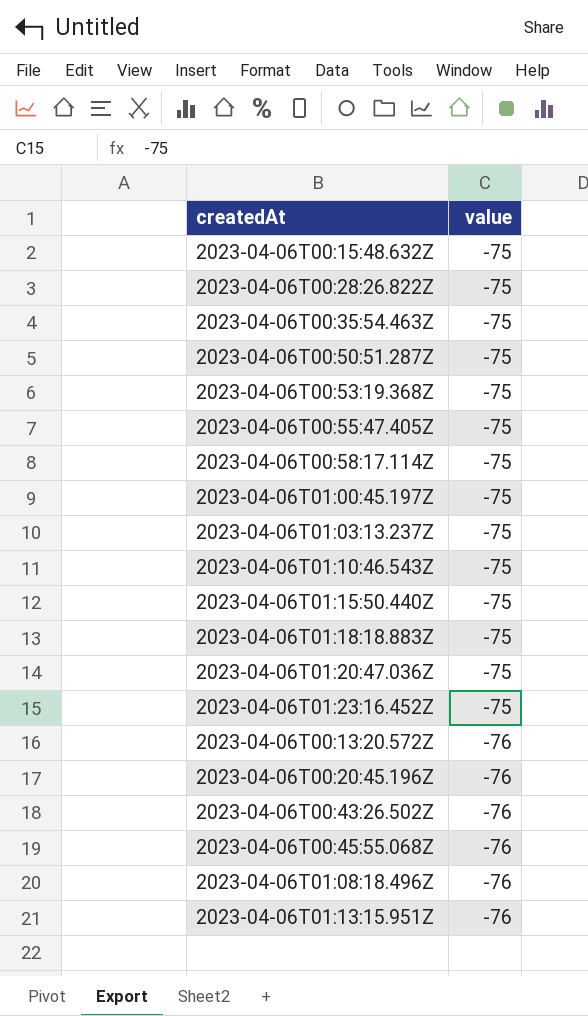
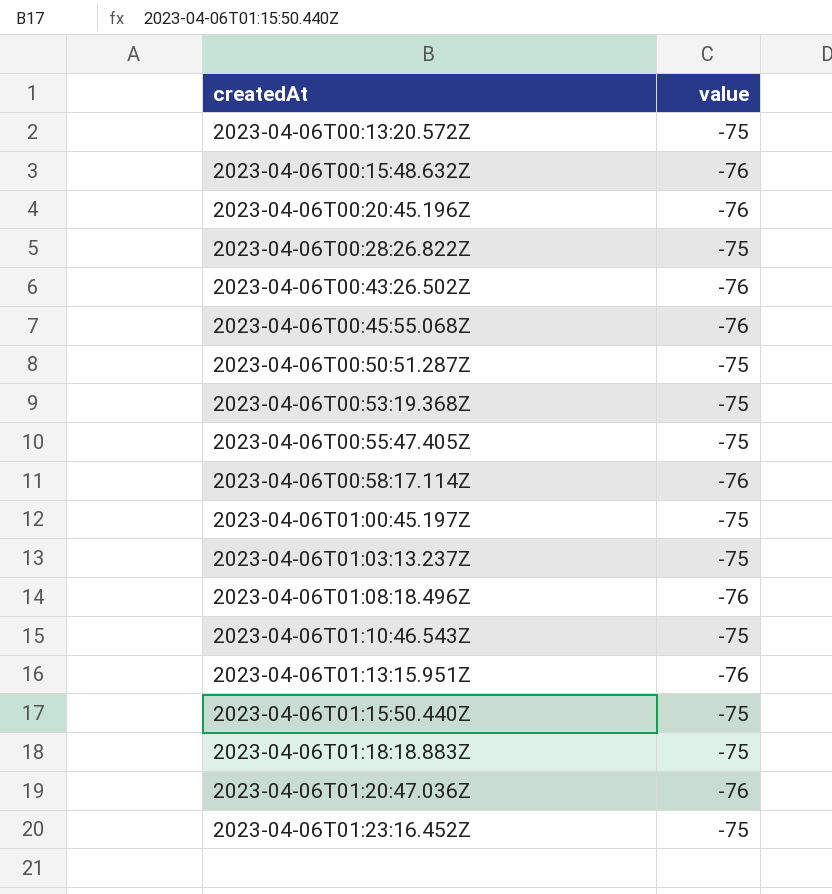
row order: value descending -> createdAt ascending
row 2023-04-06T00:35:54.463Z: -75 -> none
2023-04-06T00:13:20.572Z | value: -76 -> -75
2023-04-06T00:15:48.632Z | value: -75 -> -76
2023-04-06T00:58:17.114Z | value: -75 -> -76
2023-04-06T01:20:47.036Z | value: -75 -> -76

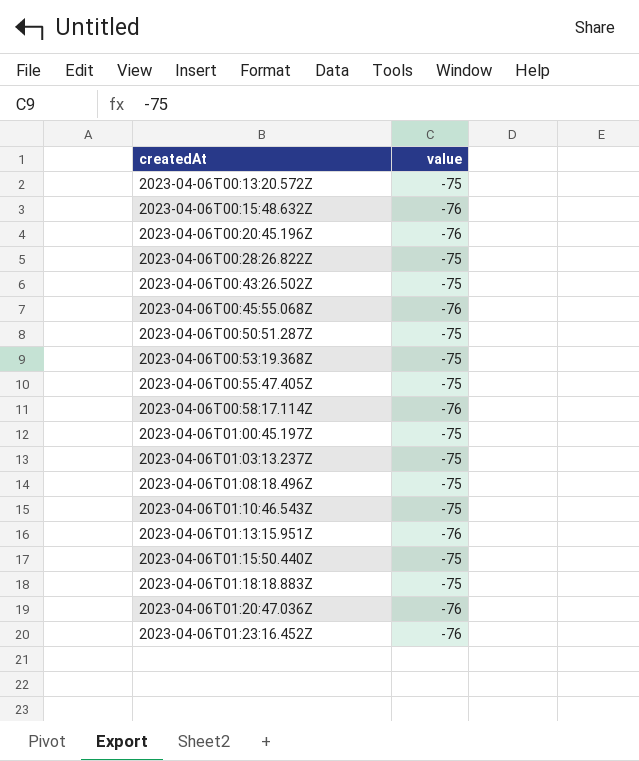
2023-04-06T00:43:26.502Z | value: -76 -> -75
2023-04-06T01:08:18.496Z | value: -76 -> -75
2023-04-06T01:23:16.452Z | value: -75 -> -76

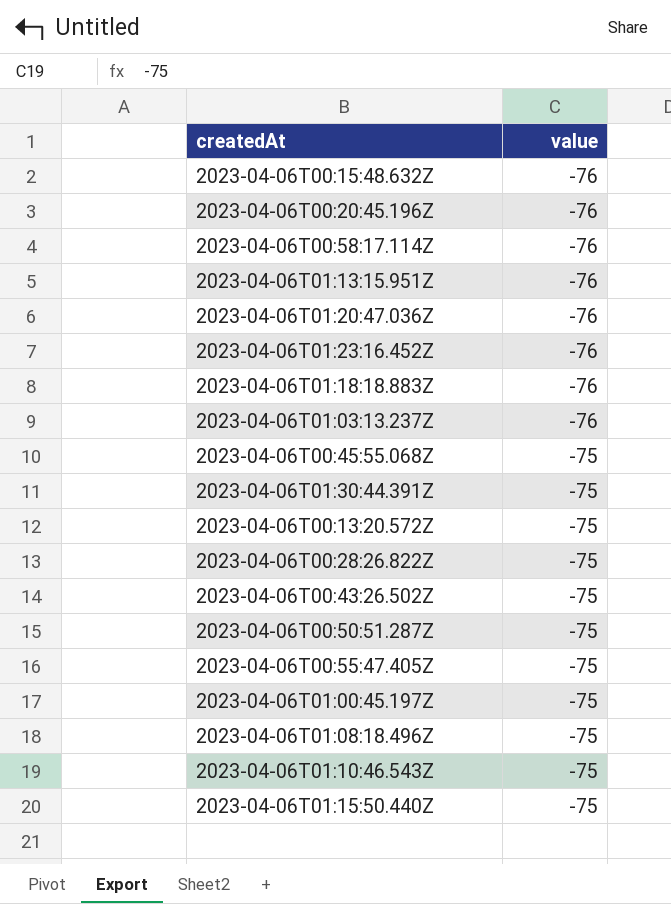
row order: createdAt ascending -> value ascending
row 2023-04-06T00:53:19.368Z: -75 -> none
2023-04-06T01:18:18.883Z | value: -75 -> -76
2023-04-06T01:03:13.237Z | value: -75 -> -76
2023-04-06T00:45:55.068Z | value: -76 -> -75
row 2023-04-06T01:30:44.391Z: none -> -75

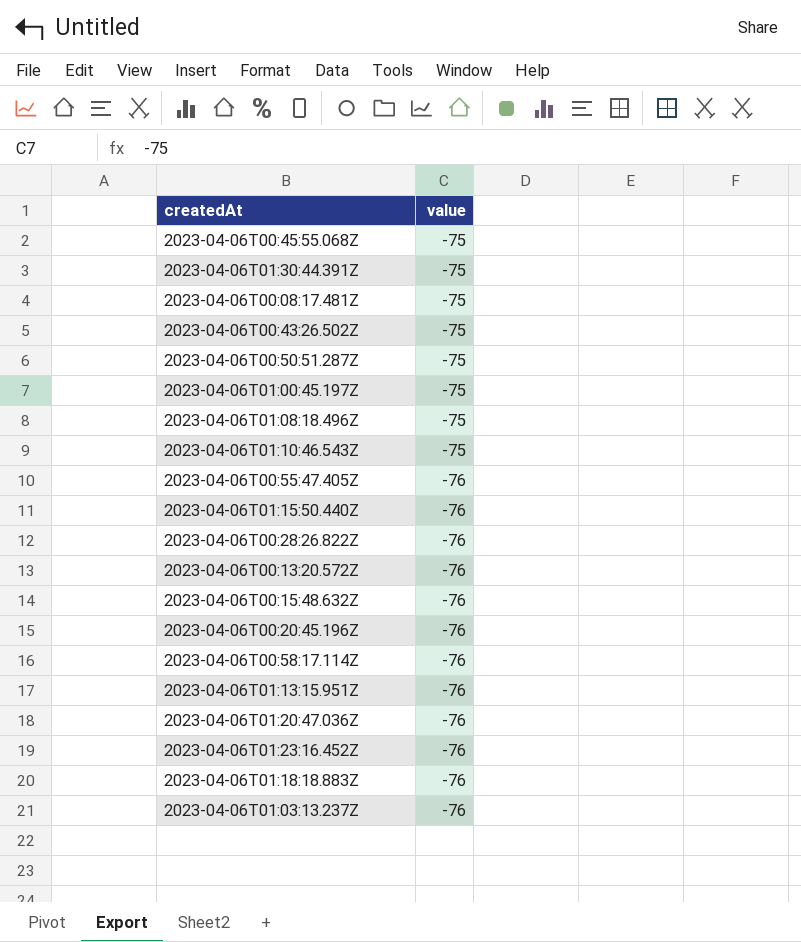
row order: value ascending -> value descending
row 2023-04-06T00:08:17.481Z: none -> -75
2023-04-06T00:55:47.405Z | value: -75 -> -76
2023-04-06T01:15:50.440Z | value: -75 -> -76
2023-04-06T00:28:26.822Z | value: -75 -> -76
2023-04-06T00:13:20.572Z | value: -75 -> -76

